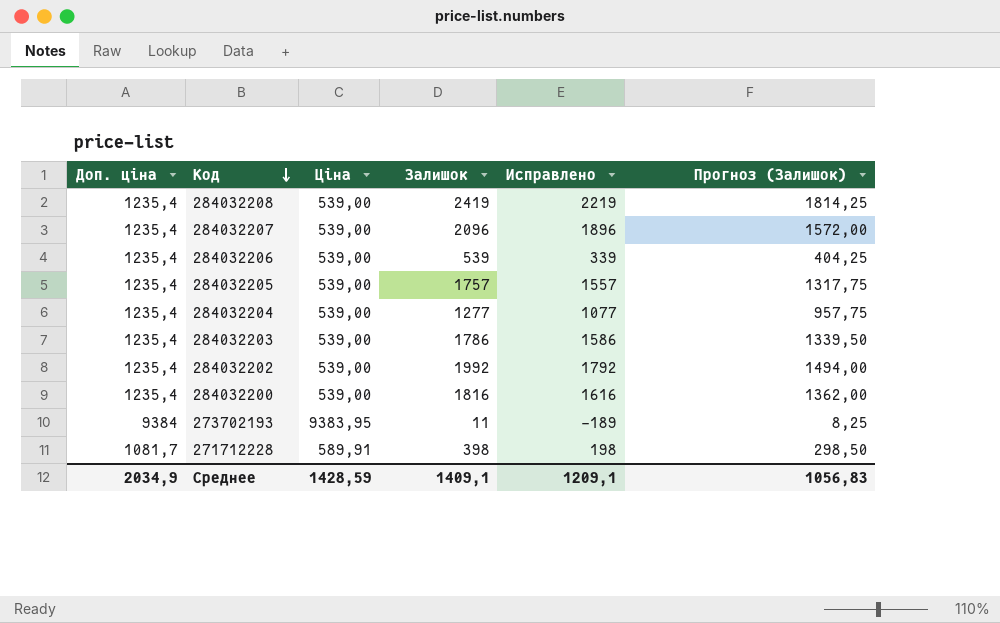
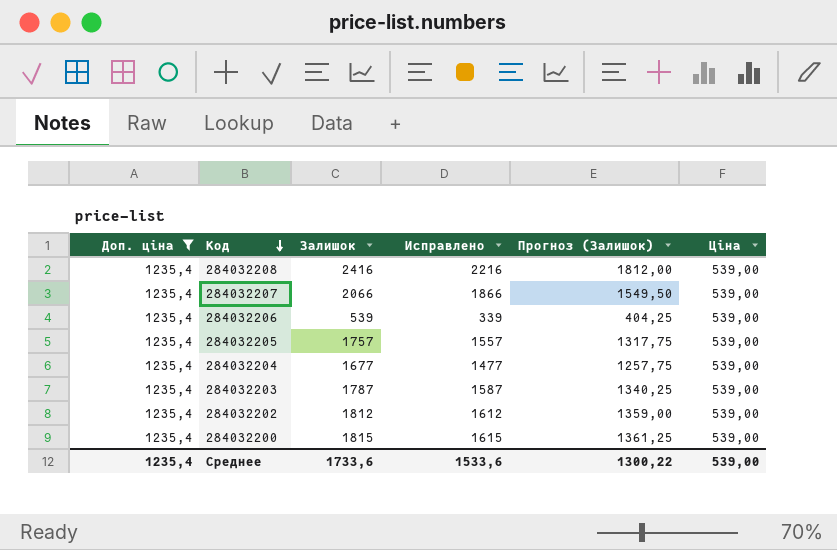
filter: none -> Доп. ціна = 1235,4
column Ціна | position: 3 -> 6
284032208 | Залишок: 2419 -> 2416
284032208 | Исправлено: 2219 -> 2216
284032208 | Прогноз (Залишок): 1814,25 -> 1812,00
284032207 | Залишок: 2096 -> 2066
284032207 | Исправлено: 1896 -> 1866
284032207 | Прогноз (Залишок): 1572,00 -> 1549,50
284032204 | Залишок: 1277 -> 1677
284032204 | Исправлено: 1077 -> 1477
284032204 | Прогноз (Залишок): 957,75 -> 1257,75
284032203 | Залишок: 1786 -> 1787
284032203 | Исправлено: 1586 -> 1587
284032203 | Прогноз (Залишок): 1339,50 -> 1340,25
284032202 | Залишок: 1992 -> 1812
284032202 | Исправлено: 1792 -> 1612
284032202 | Прогноз (Залишок): 1494,00 -> 1359,00
284032200 | Залишок: 1816 -> 1815
284032200 | Исправлено: 1616 -> 1615
284032200 | Прогноз (Залишок): 1362,00 -> 1361,25
Среднее | Доп. ціна: 2034,9 -> 1235,4
Среднее | Залишок: 1409,1 -> 1733,6
Среднее | Исправлено: 1209,1 -> 1533,6
Среднее | Прогноз (Залишок): 1056,83 -> 1300,22
Среднее | Ціна: 1428,59 -> 539,00

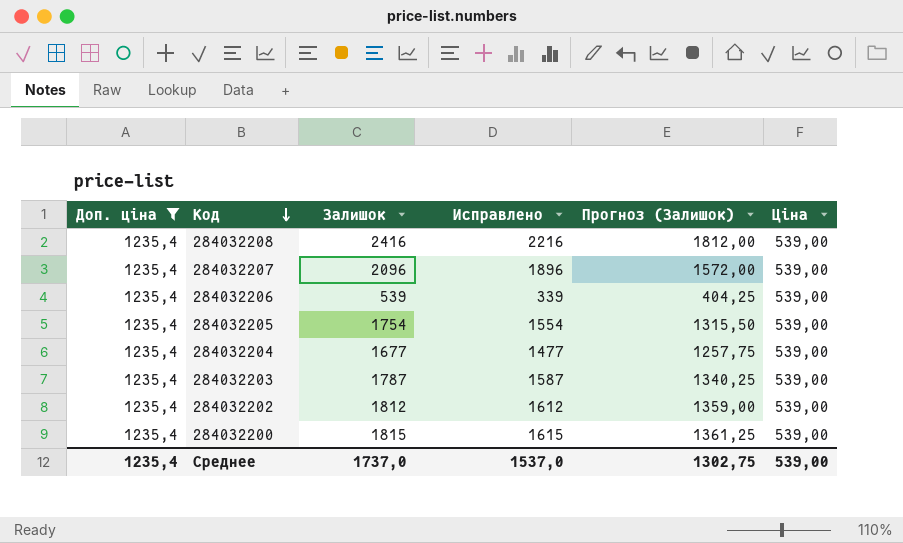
284032207 | Залишок: 2066 -> 2096
284032207 | Исправлено: 1866 -> 1896
284032207 | Прогноз (Залишок): 1549,50 -> 1572,00
284032205 | Залишок: 1757 -> 1754
284032205 | Исправлено: 1557 -> 1554
284032205 | Прогноз (Залишок): 1317,75 -> 1315,50
Среднее | Залишок: 1733,6 -> 1737,0
Среднее | Исправлено: 1533,6 -> 1537,0
Среднее | Прогноз (Залишок): 1300,22 -> 1302,75

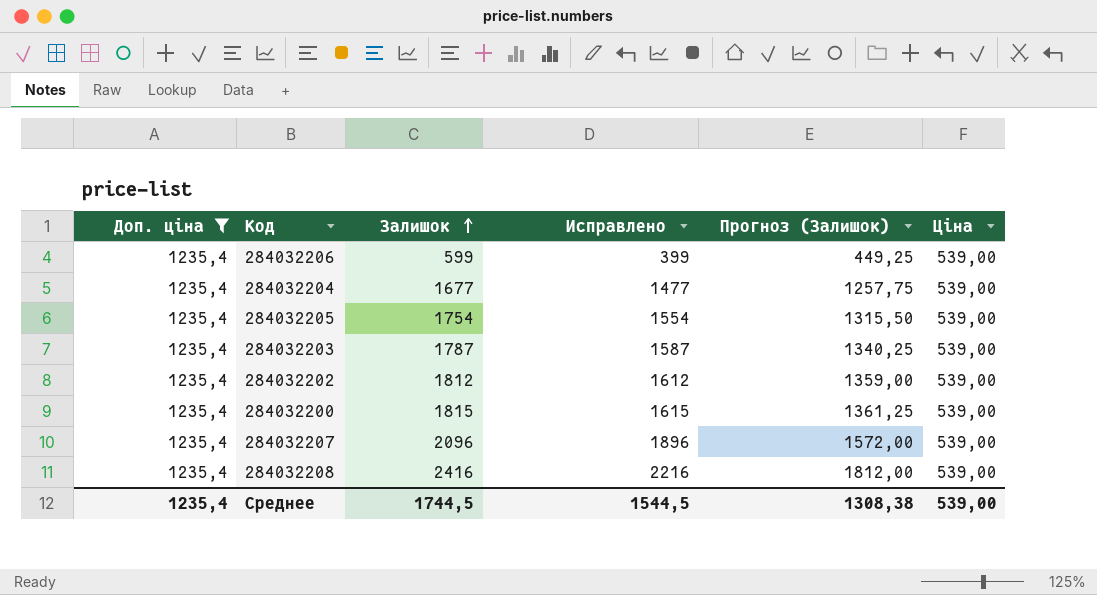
row order: Код descending -> Залишок ascending
284032206 | Залишок: 539 -> 599
284032206 | Исправлено: 339 -> 399
284032206 | Прогноз (Залишок): 404,25 -> 449,25
Среднее | Залишок: 1737,0 -> 1744,5
Среднее | Исправлено: 1537,0 -> 1544,5
Среднее | Прогноз (Залишок): 1302,75 -> 1308,38

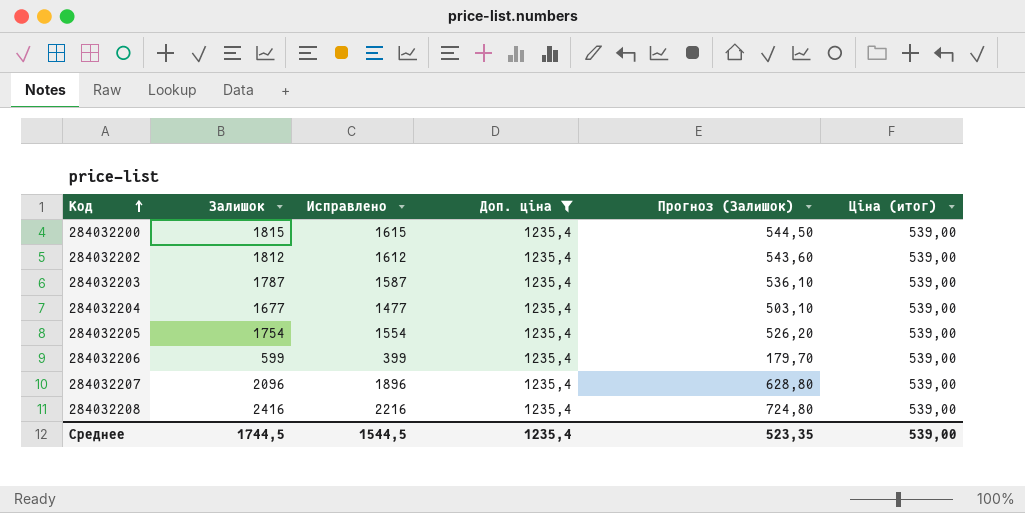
row order: Залишок ascending -> Код ascending
column Доп. ціна | position: 1 -> 4
column Прогноз (Залишок) | formula: [Залишок] * 0,75 -> [Залишок] * 0,3
column name: Ціна -> Ціна (итог)
Среднее | Прогноз (Залишок): 1308,38 -> 523,35

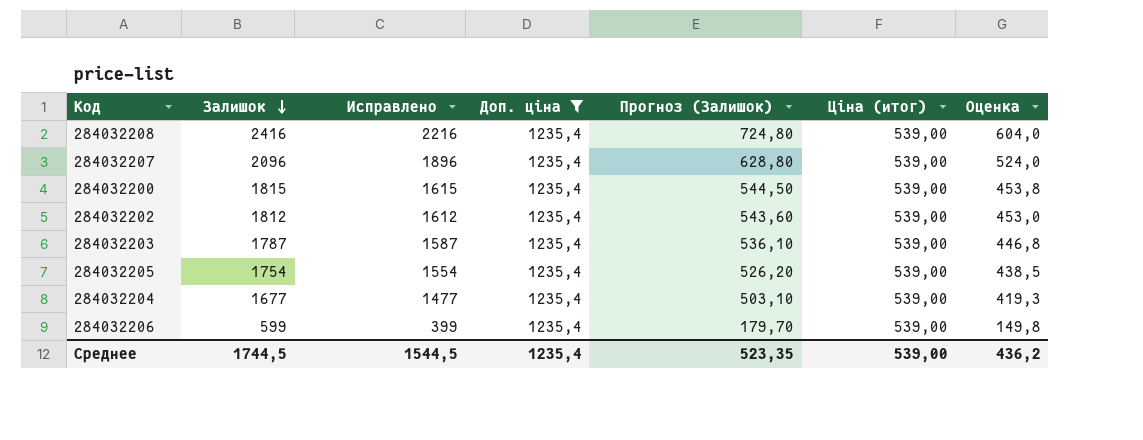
row order: Код ascending -> Залишок descending
column Оценка | formula: none -> [Залишок] * 0,25

